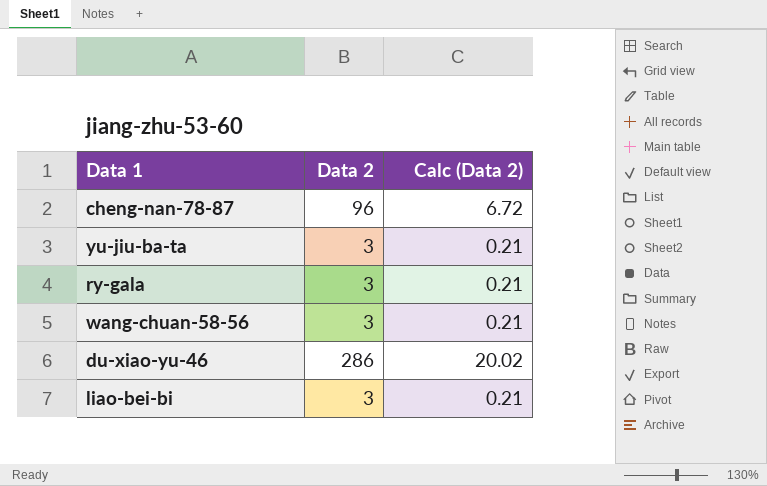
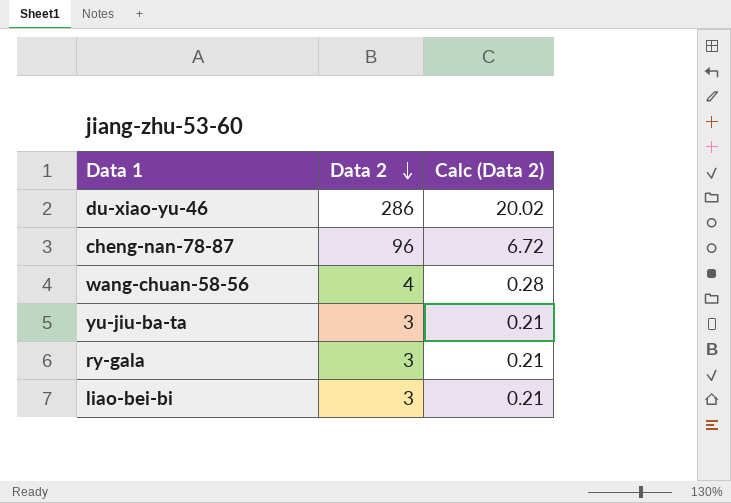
row order: none -> Data 2 descending
wang-chuan-58-56 | Data 2: 3 -> 4
wang-chuan-58-56 | Calc (Data 2): 0.21 -> 0.28

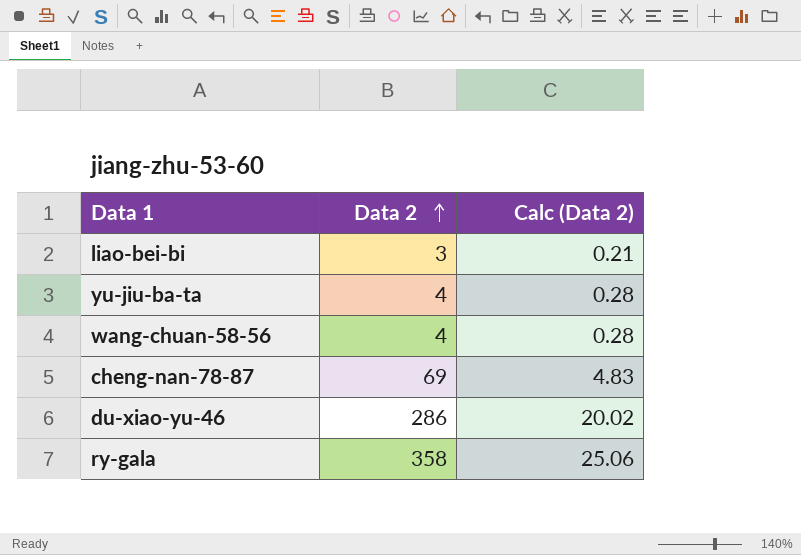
row order: Data 2 descending -> Data 2 ascending
yu-jiu-ba-ta | Data 2: 3 -> 4
yu-jiu-ba-ta | Calc (Data 2): 0.21 -> 0.28
cheng-nan-78-87 | Data 2: 96 -> 69
cheng-nan-78-87 | Calc (Data 2): 6.72 -> 4.83
ry-gala | Data 2: 3 -> 358
ry-gala | Calc (Data 2): 0.21 -> 25.06

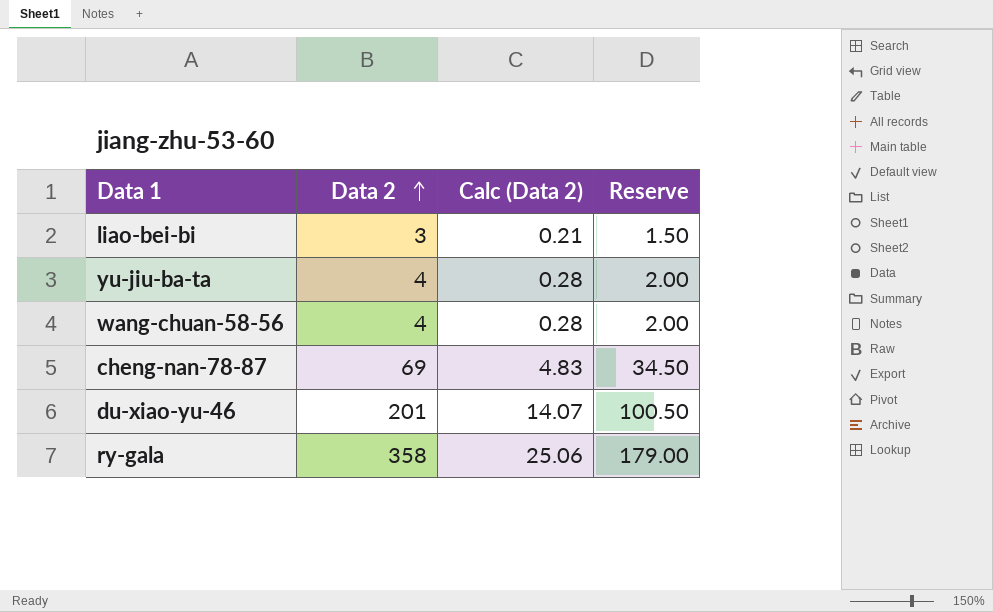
column Reserve | formula: none -> [Data 2] * 0.5
du-xiao-yu-46 | Data 2: 286 -> 201
du-xiao-yu-46 | Calc (Data 2): 20.02 -> 14.07

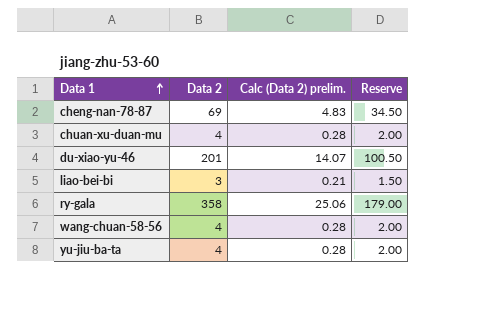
row order: Data 2 ascending -> Data 1 ascending
column name: Calc (Data 2) -> Calc (Data 2) prelim.
row chuan-xu-duan-mu: none -> 4 | 0.28 | 2.00

